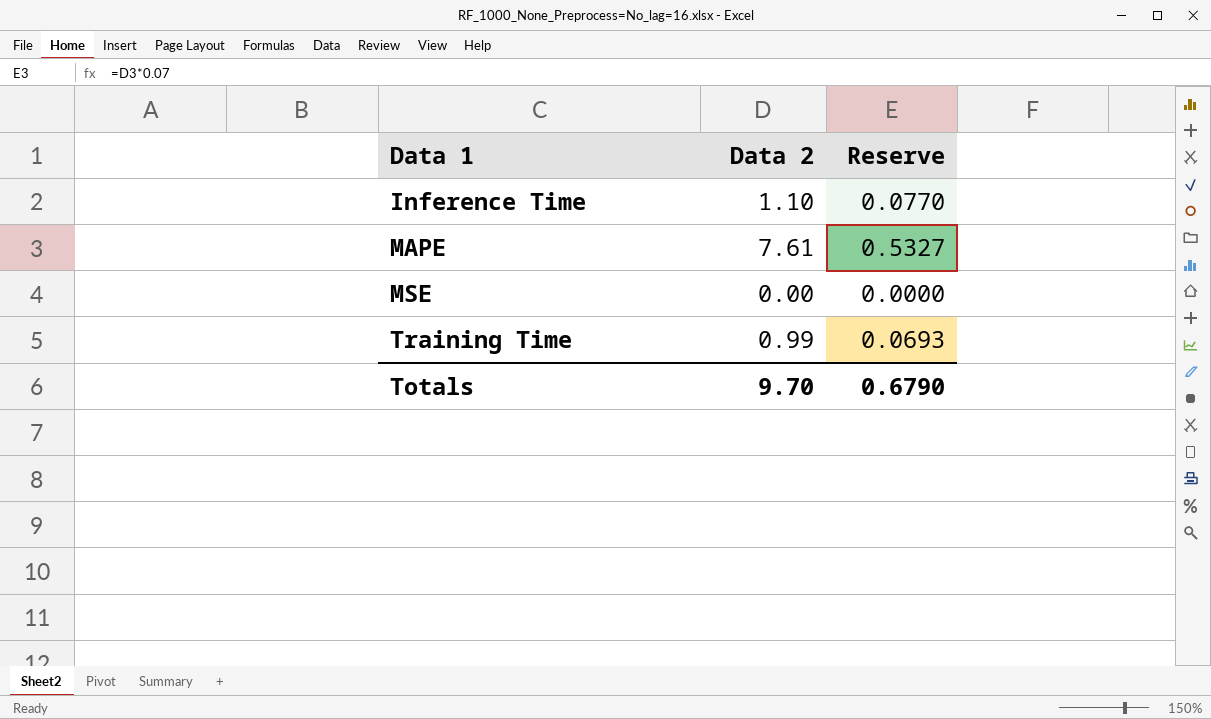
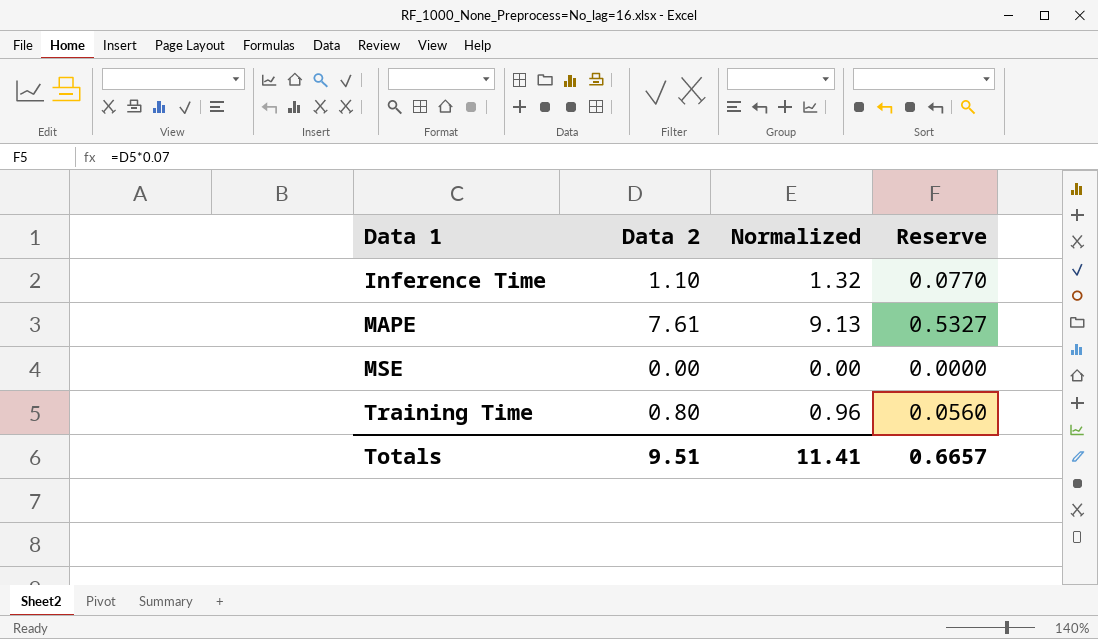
column Normalized | formula: none -> [Data 2] * 1.2
Training Time | Data 2: 0.99 -> 0.80
Training Time | Reserve: 0.0693 -> 0.0560
Totals | Data 2: 9.70 -> 9.51
Totals | Reserve: 0.6790 -> 0.6657

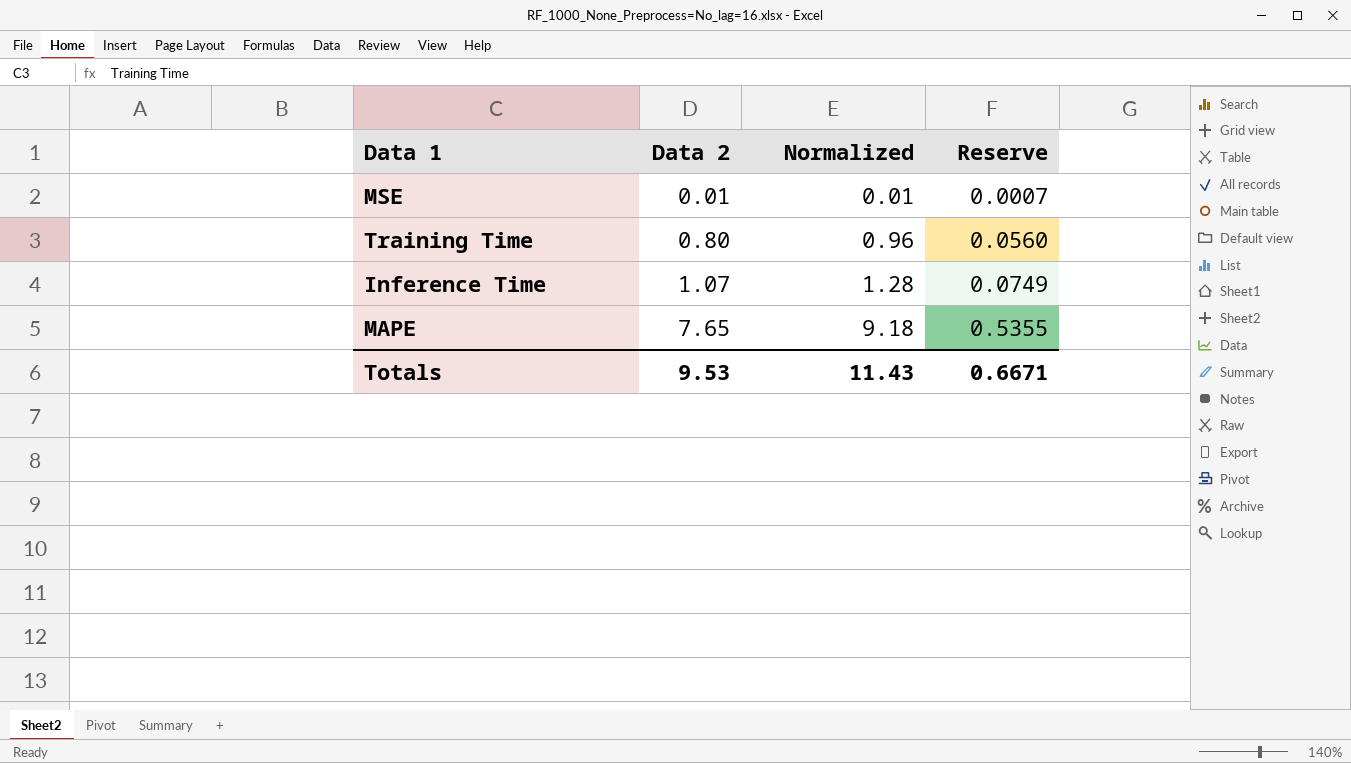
row order: Data 1 ascending -> Data 2 ascending
MSE | Data 2: 0.00 -> 0.01
MSE | Normalized: 0.00 -> 0.01
MSE | Reserve: 0.0000 -> 0.0007
Inference Time | Data 2: 1.10 -> 1.07
Inference Time | Normalized: 1.32 -> 1.28
Inference Time | Reserve: 0.0770 -> 0.0749
MAPE | Data 2: 7.61 -> 7.65
MAPE | Normalized: 9.13 -> 9.18
MAPE | Reserve: 0.5327 -> 0.5355
Totals | Data 2: 9.51 -> 9.53
Totals | Normalized: 11.41 -> 11.43
Totals | Reserve: 0.6657 -> 0.6671

